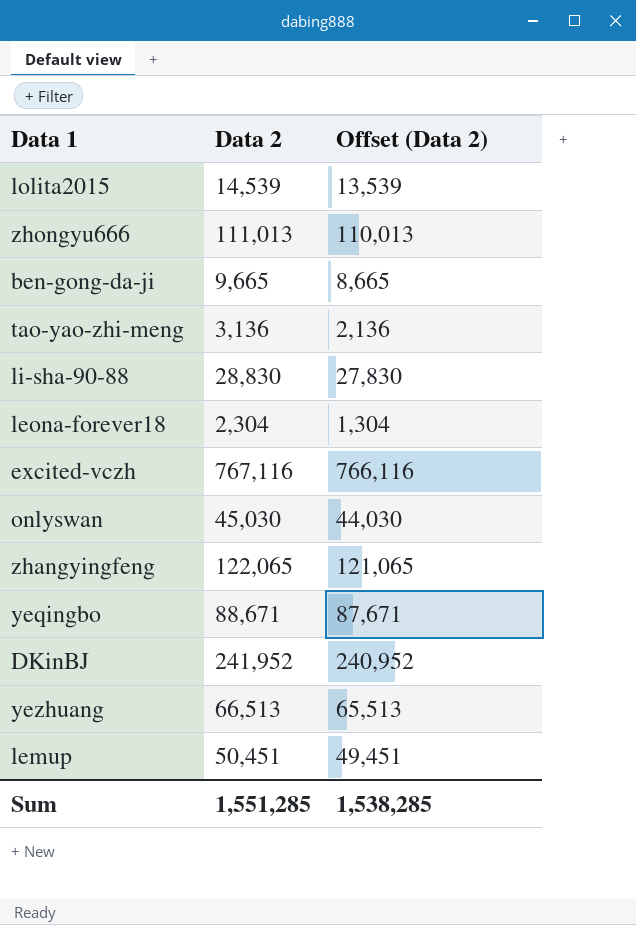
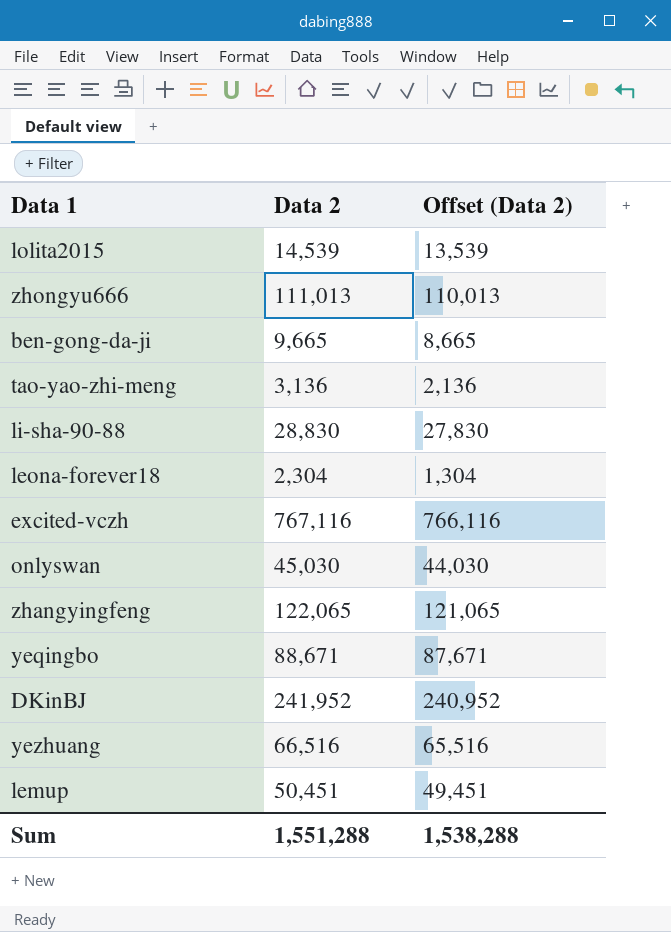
yezhuang | Data 2: 66,513 -> 66,516
yezhuang | Offset (Data 2): 65,513 -> 65,516
Sum | Data 2: 1,551,285 -> 1,551,288
Sum | Offset (Data 2): 1,538,285 -> 1,538,288

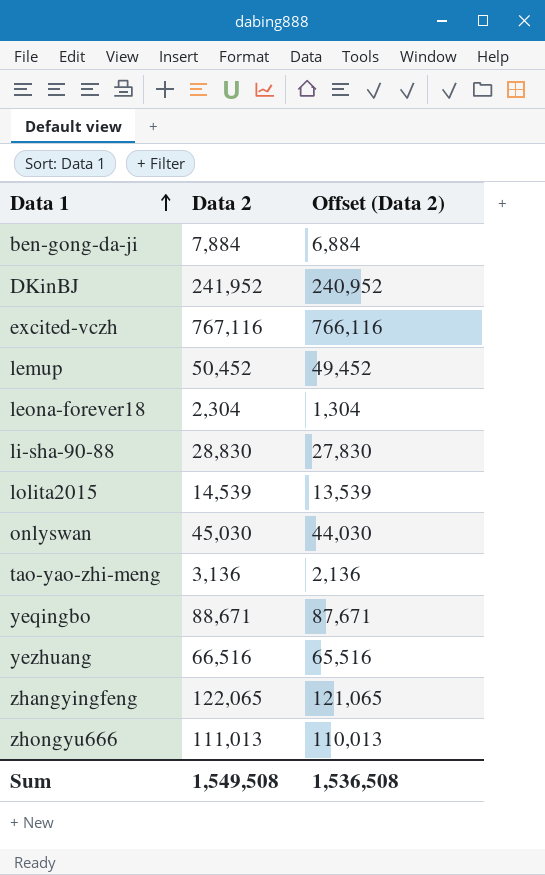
row order: none -> Data 1 ascending
ben-gong-da-ji | Data 2: 9,665 -> 7,884
ben-gong-da-ji | Offset (Data 2): 8,665 -> 6,884
lemup | Data 2: 50,451 -> 50,452
lemup | Offset (Data 2): 49,451 -> 49,452
Sum | Data 2: 1,551,288 -> 1,549,508
Sum | Offset (Data 2): 1,538,288 -> 1,536,508

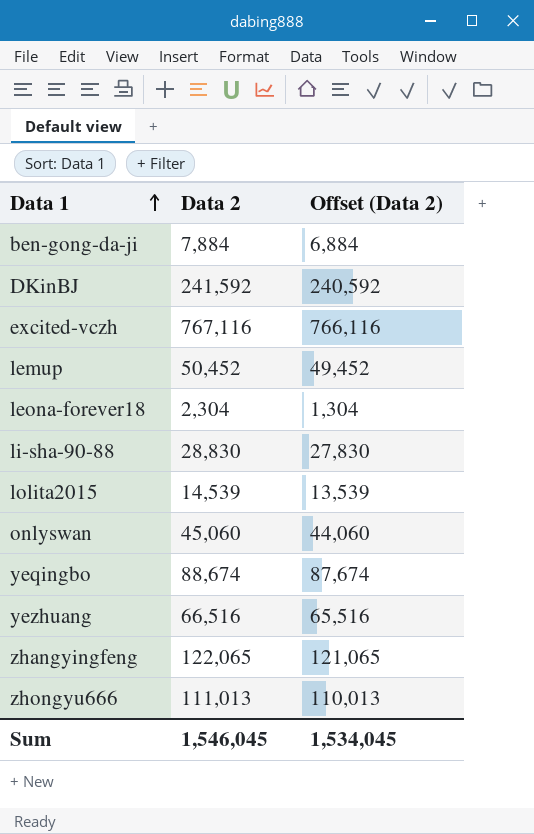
row tao-yao-zhi-meng: 3,136 | 2,136 -> none
DKinBJ | Data 2: 241,952 -> 241,592
DKinBJ | Offset (Data 2): 240,952 -> 240,592
onlyswan | Data 2: 45,030 -> 45,060
onlyswan | Offset (Data 2): 44,030 -> 44,060
yeqingbo | Data 2: 88,671 -> 88,674
yeqingbo | Offset (Data 2): 87,671 -> 87,674
Sum | Data 2: 1,549,508 -> 1,546,045
Sum | Offset (Data 2): 1,536,508 -> 1,534,045

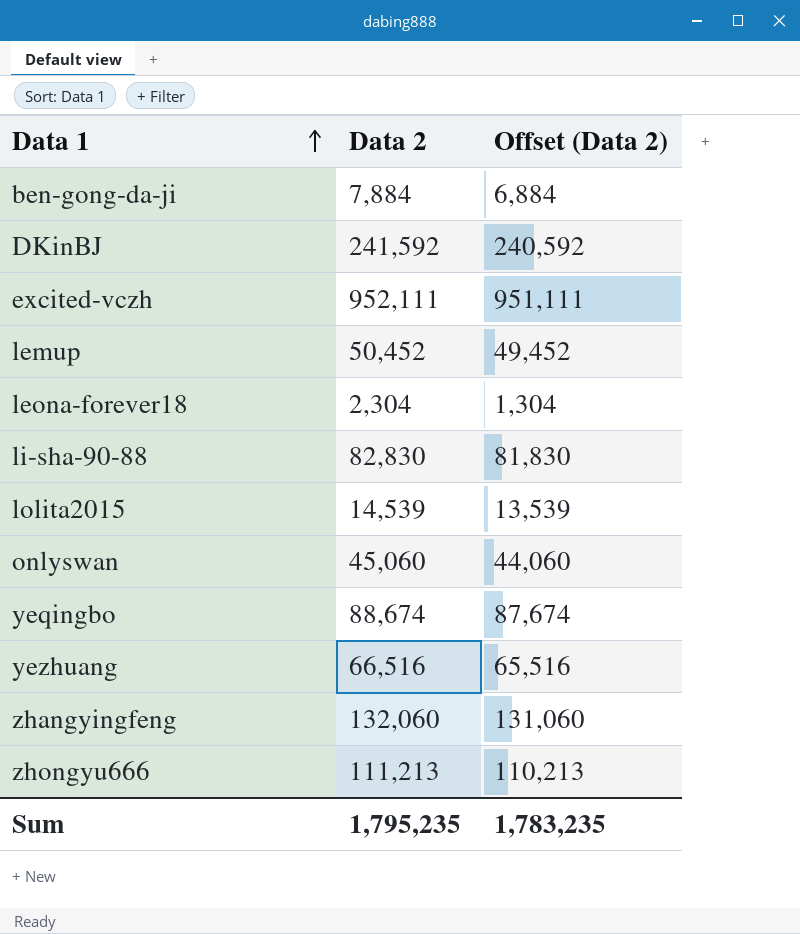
excited-vczh | Data 2: 767,116 -> 952,111
excited-vczh | Offset (Data 2): 766,116 -> 951,111
li-sha-90-88 | Data 2: 28,830 -> 82,830
li-sha-90-88 | Offset (Data 2): 27,830 -> 81,830
zhangyingfeng | Data 2: 122,065 -> 132,060
zhangyingfeng | Offset (Data 2): 121,065 -> 131,060
zhongyu666 | Data 2: 111,013 -> 111,213
zhongyu666 | Offset (Data 2): 110,013 -> 110,213
Sum | Data 2: 1,546,045 -> 1,795,235
Sum | Offset (Data 2): 1,534,045 -> 1,783,235

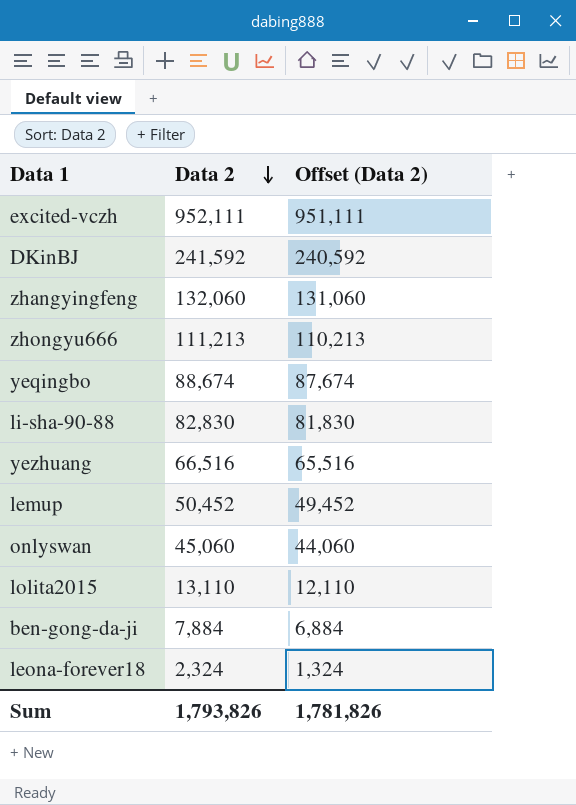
row order: Data 1 ascending -> Data 2 descending
lolita2015 | Data 2: 14,539 -> 13,110
lolita2015 | Offset (Data 2): 13,539 -> 12,110
leona-forever18 | Data 2: 2,304 -> 2,324
leona-forever18 | Offset (Data 2): 1,304 -> 1,324
Sum | Data 2: 1,795,235 -> 1,793,826
Sum | Offset (Data 2): 1,783,235 -> 1,781,826

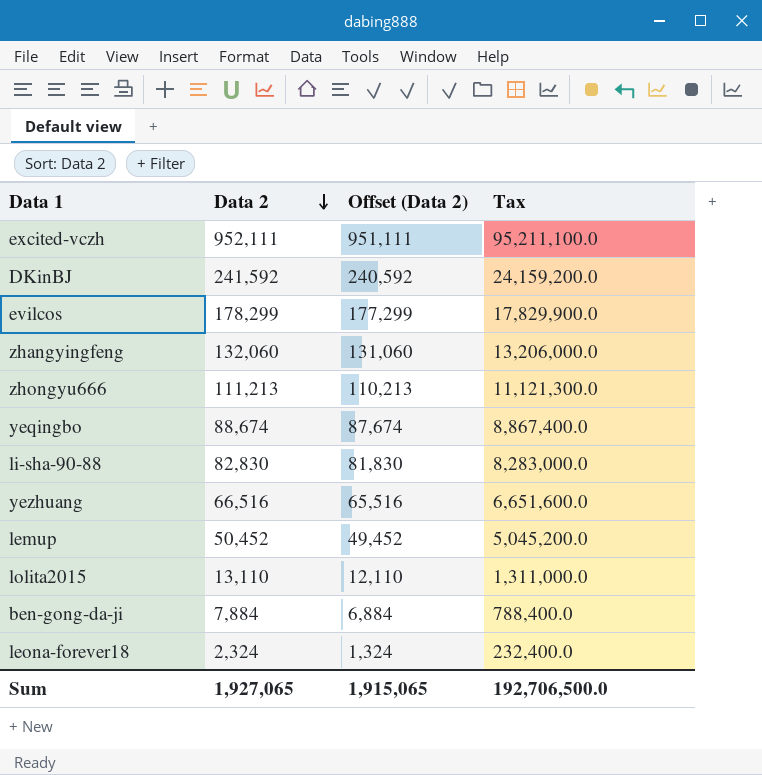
column Tax | formula: none -> [Data 2] * 100
row onlyswan: 45,060 | 44,060 -> none
row evilcos: none -> 178,299 | 177,299 | 17,829,900.0
Sum | Data 2: 1,793,826 -> 1,927,065
Sum | Offset (Data 2): 1,781,826 -> 1,915,065

